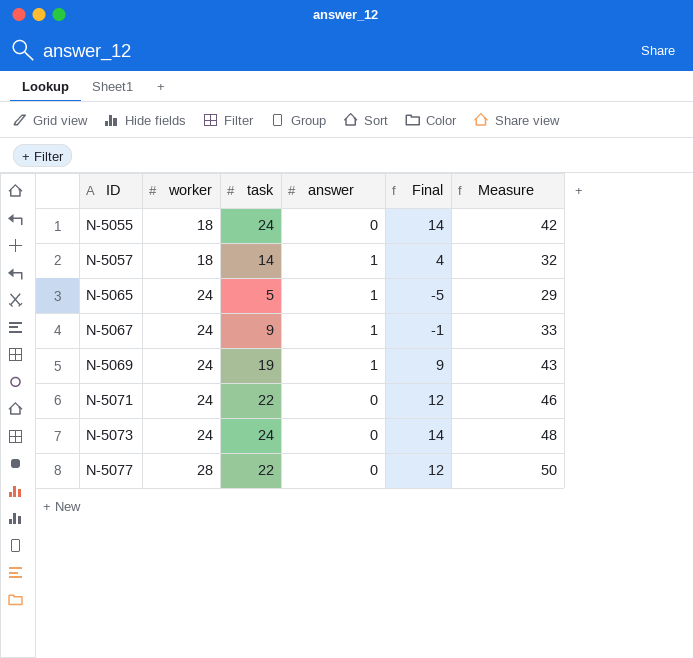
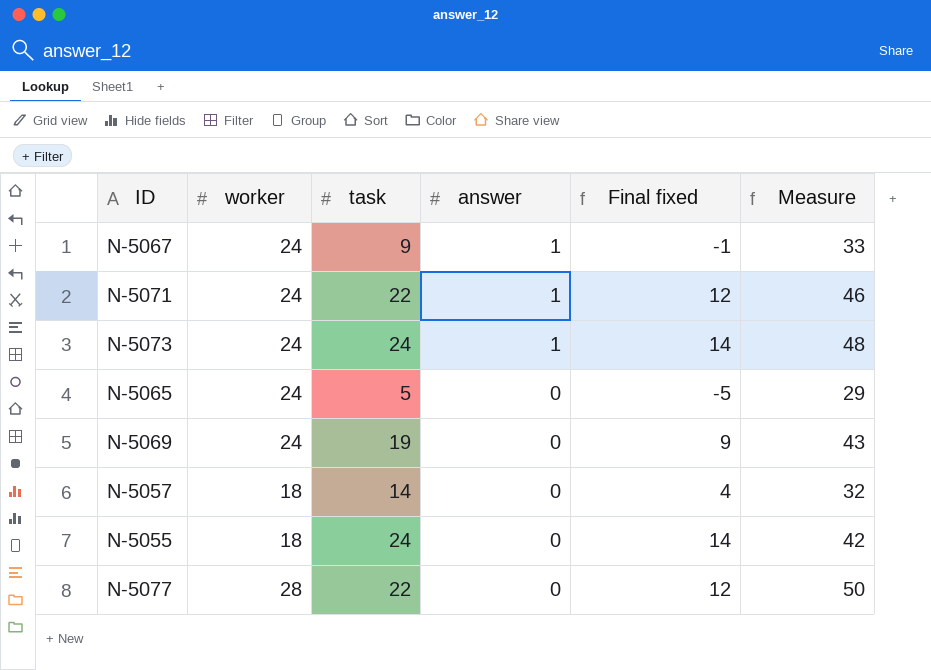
row order: ID ascending -> answer descending
column name: Final -> Final fixed
N-5071 | answer: 0 -> 1
N-5073 | answer: 0 -> 1
N-5065 | answer: 1 -> 0
N-5069 | answer: 1 -> 0
N-5057 | answer: 1 -> 0

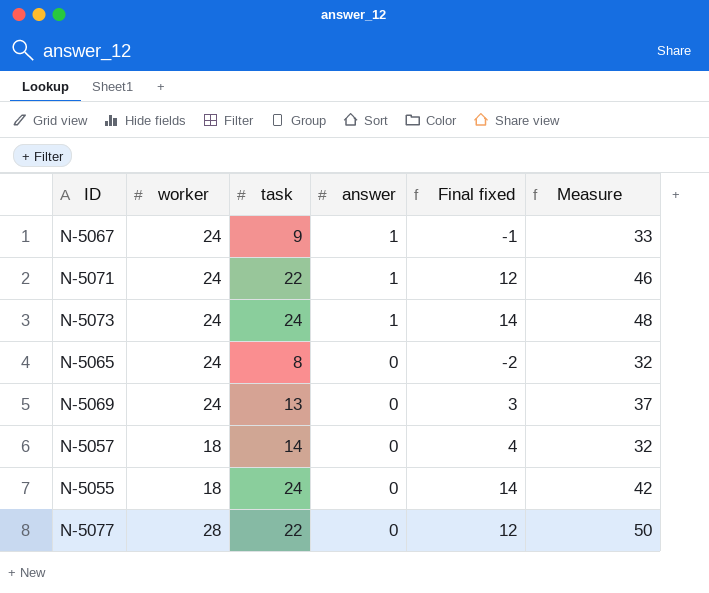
N-5065 | task: 5 -> 8
N-5065 | Final fixed: -5 -> -2
N-5065 | Measure: 29 -> 32
N-5069 | task: 19 -> 13
N-5069 | Final fixed: 9 -> 3
N-5069 | Measure: 43 -> 37

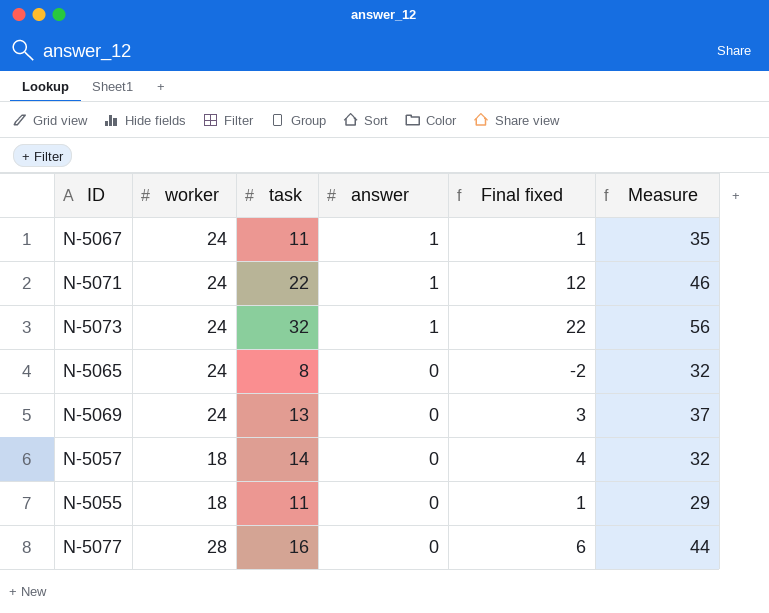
N-5067 | task: 9 -> 11
N-5067 | Final fixed: -1 -> 1
N-5067 | Measure: 33 -> 35
N-5073 | task: 24 -> 32
N-5073 | Final fixed: 14 -> 22
N-5073 | Measure: 48 -> 56
N-5055 | task: 24 -> 11
N-5055 | Final fixed: 14 -> 1
N-5055 | Measure: 42 -> 29
N-5077 | task: 22 -> 16
N-5077 | Final fixed: 12 -> 6
N-5077 | Measure: 50 -> 44

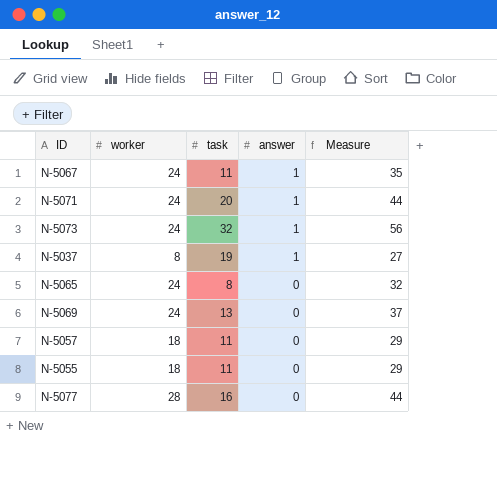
column Final fixed | formula: [task] - 10 -> none
N-5071 | task: 22 -> 20
N-5071 | Measure: 46 -> 44
row N-5037: none -> 8 | 19 | 1 | 27
N-5057 | task: 14 -> 11
N-5057 | Measure: 32 -> 29

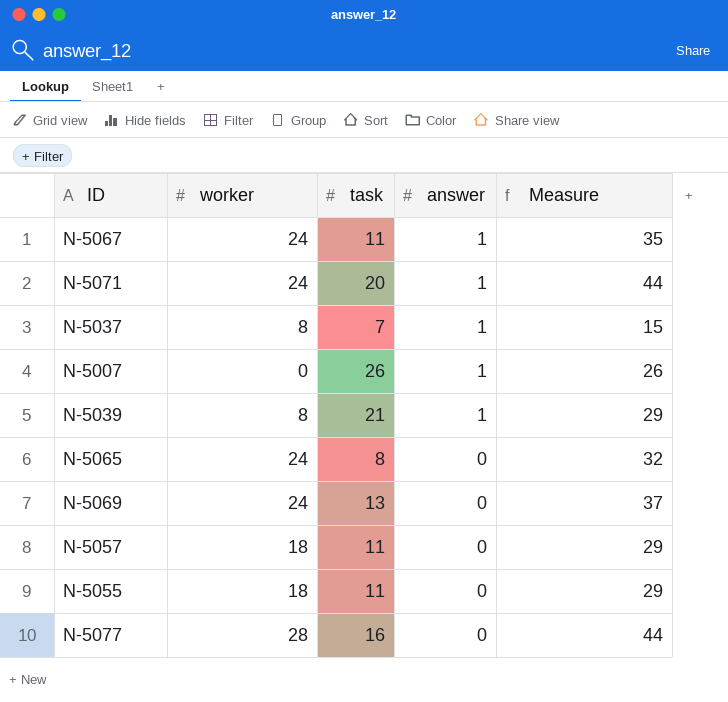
row N-5073: 24 | 32 | 1 | 56 -> none
N-5037 | task: 19 -> 7
N-5037 | Measure: 27 -> 15
row N-5007: none -> 0 | 26 | 1 | 26
row N-5039: none -> 8 | 21 | 1 | 29

